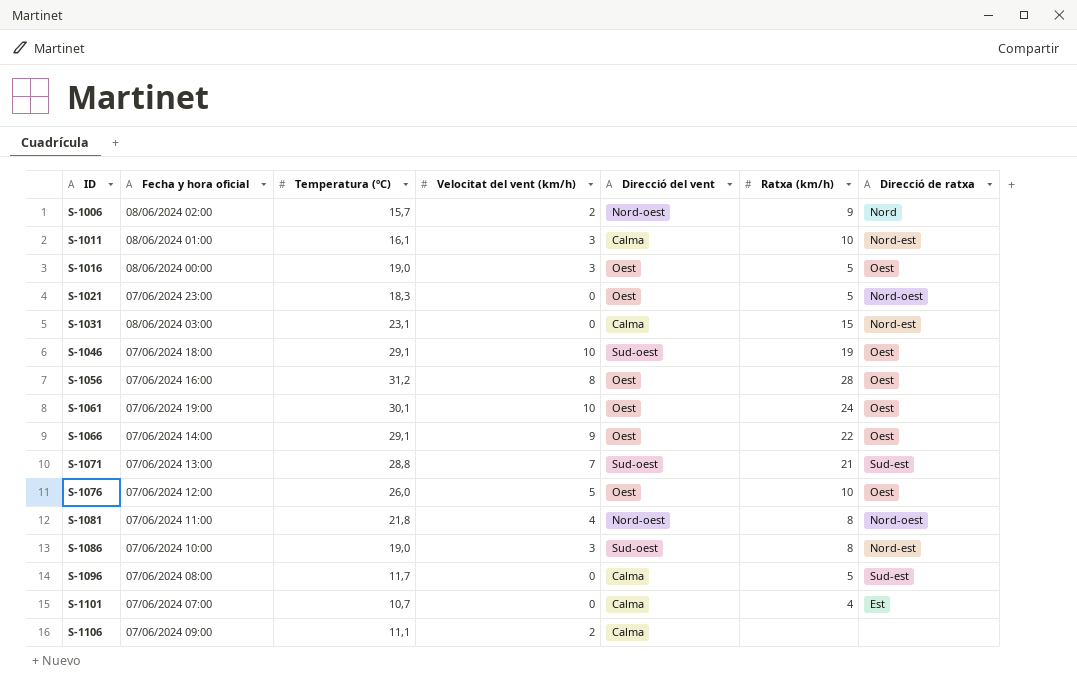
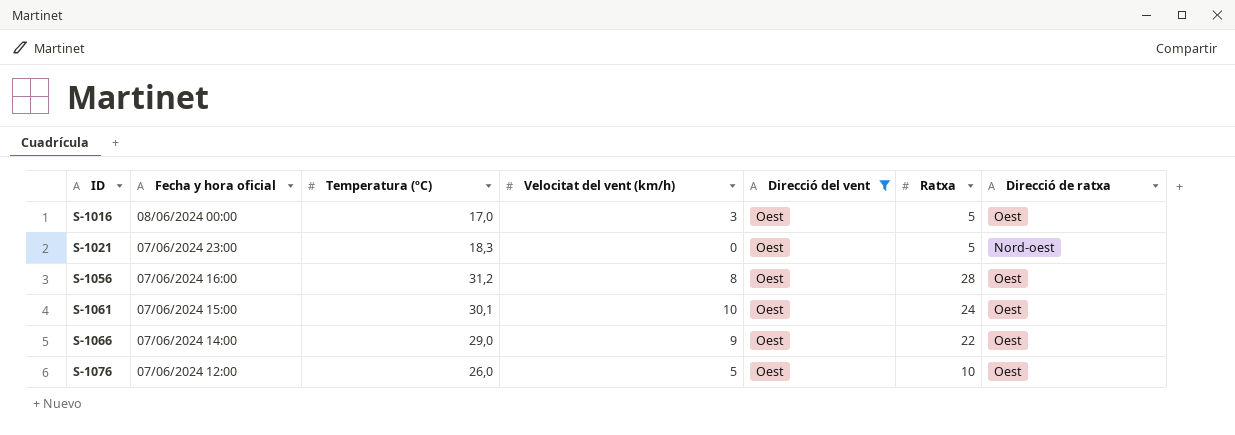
filter: none -> Direcció del vent = Oest
column name: Ratxa (km/h) -> Ratxa
S-1016 | Temperatura (ºC): 19,0 -> 17,0
S-1061 | Fecha y hora oficial: 07/06/2024 19:00 -> 07/06/2024 15:00
S-1066 | Temperatura (ºC): 29,1 -> 29,0

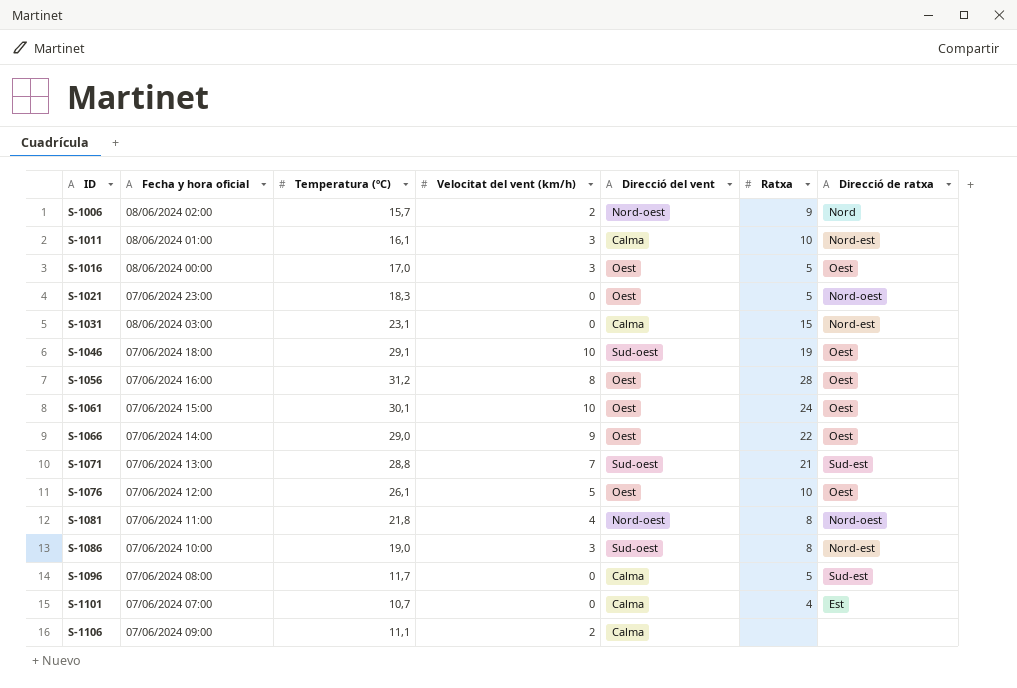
filter: Direcció del vent = Oest -> none
S-1076 | Temperatura (ºC): 26,0 -> 26,1

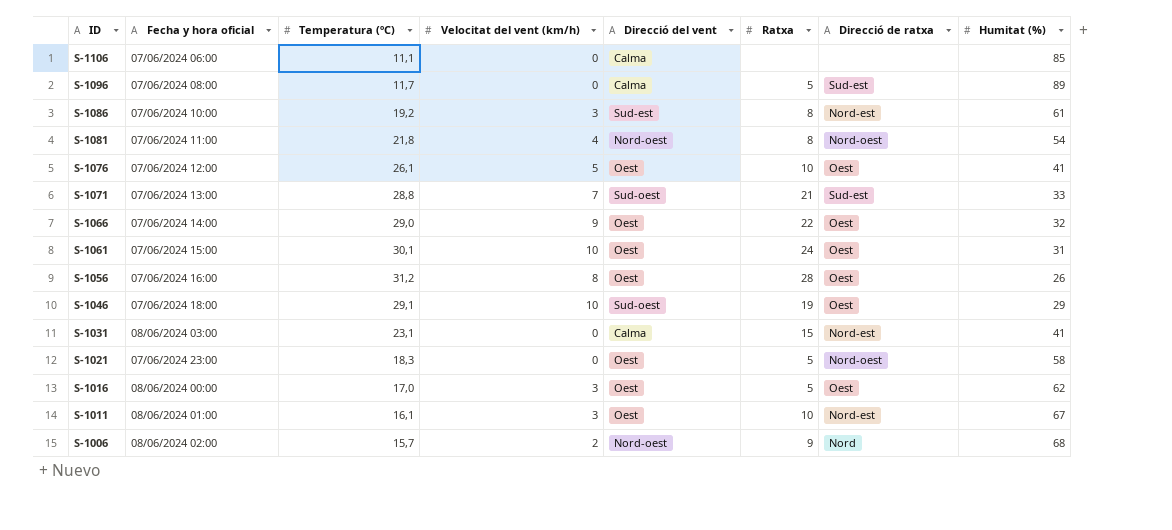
row order: ID ascending -> ID descending
column Humitat (%) | position: none -> 8
row S-1101: 07/06/2024 07:00 | 10,7 | 0 | Calma | 4 | Est -> none
S-1106 | Fecha y hora oficial: 07/06/2024 09:00 -> 07/06/2024 06:00
S-1106 | Velocitat del vent (km/h): 2 -> 0
S-1086 | Temperatura (ºC): 19,0 -> 19,2
S-1086 | Direcció del vent: Sud-oest -> Sud-est
S-1011 | Direcció del vent: Calma -> Oest

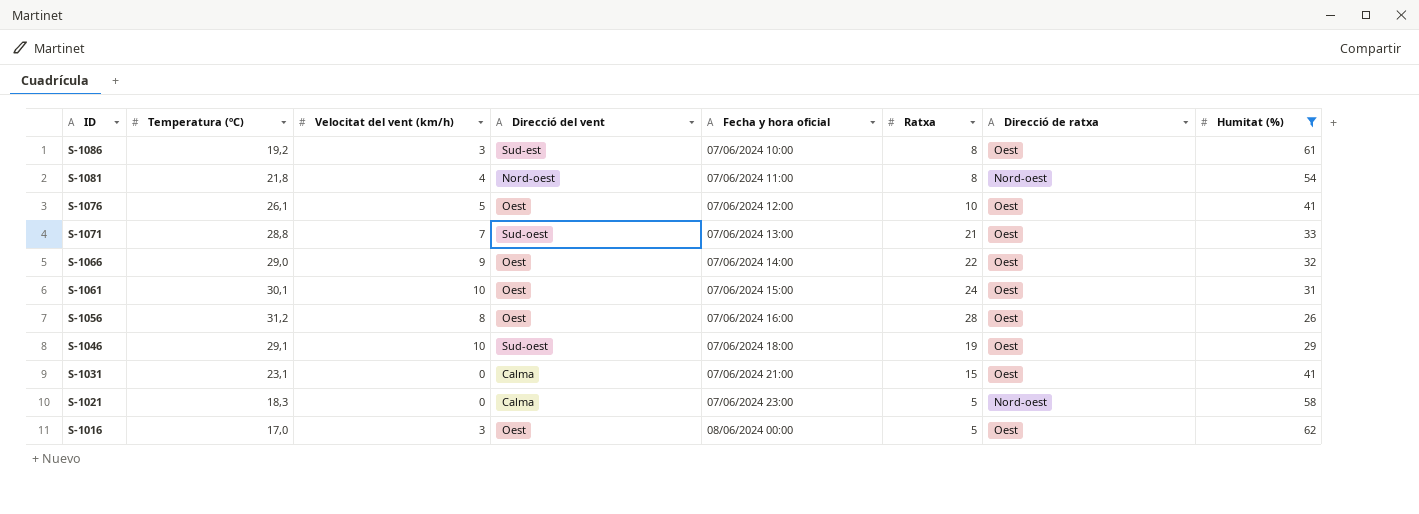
filter: none -> Humitat (%) <= 62
column Fecha y hora oficial | position: 2 -> 5
S-1086 | Direcció de ratxa: Nord-est -> Oest
S-1071 | Direcció de ratxa: Sud-est -> Oest
S-1031 | Fecha y hora oficial: 08/06/2024 03:00 -> 07/06/2024 21:00
S-1031 | Direcció de ratxa: Nord-est -> Oest
S-1021 | Direcció del vent: Oest -> Calma

